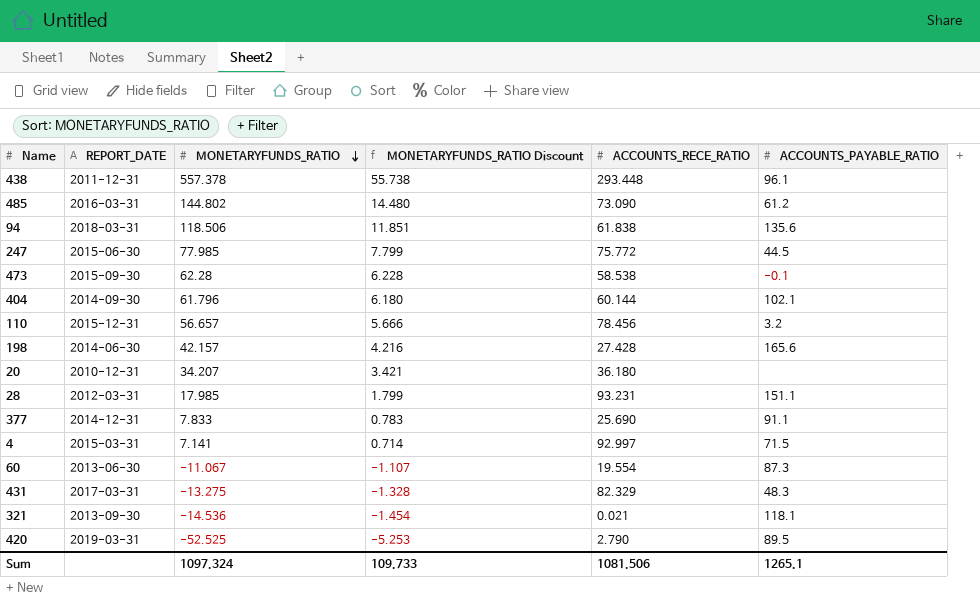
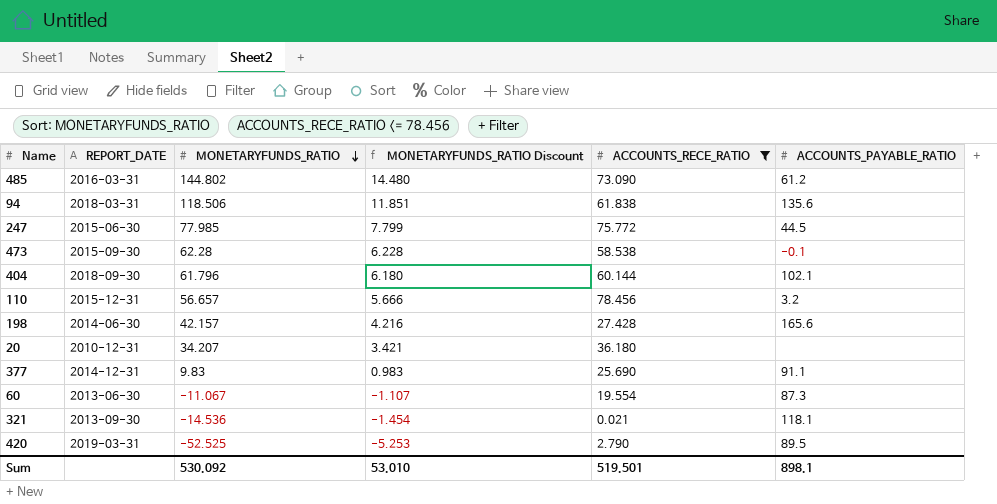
filter: none -> ACCOUNTS_RECE_RATIO <= 78.456
404 | REPORT_DATE: 2014-09-30 -> 2018-09-30
377 | MONETARYFUNDS_RATIO: 7.833 -> 9.83
377 | MONETARYFUNDS_RATIO Discount: 0.783 -> 0.983
Sum | MONETARYFUNDS_RATIO: 1097.324 -> 530.092
Sum | MONETARYFUNDS_RATIO Discount: 109.733 -> 53.010
Sum | ACCOUNTS_RECE_RATIO: 1081.506 -> 519.501
Sum | ACCOUNTS_PAYABLE_RATIO: 1265.1 -> 898.1

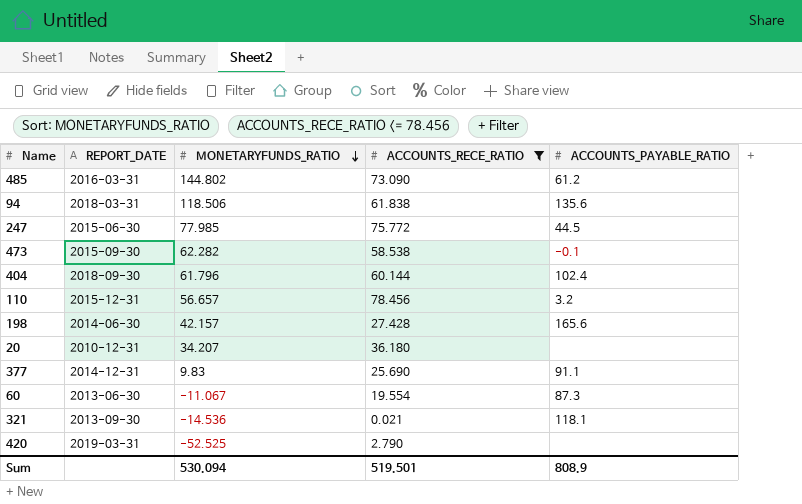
column MONETARYFUNDS_RATIO Discount | formula: [MONETARYFUNDS_RATIO] * 0.1 -> none
473 | MONETARYFUNDS_RATIO: 62.28 -> 62.282
404 | ACCOUNTS_PAYABLE_RATIO: 102.1 -> 102.4
420 | ACCOUNTS_PAYABLE_RATIO: 89.5 -> none
Sum | MONETARYFUNDS_RATIO: 530.092 -> 530.094
Sum | ACCOUNTS_PAYABLE_RATIO: 898.1 -> 808.9

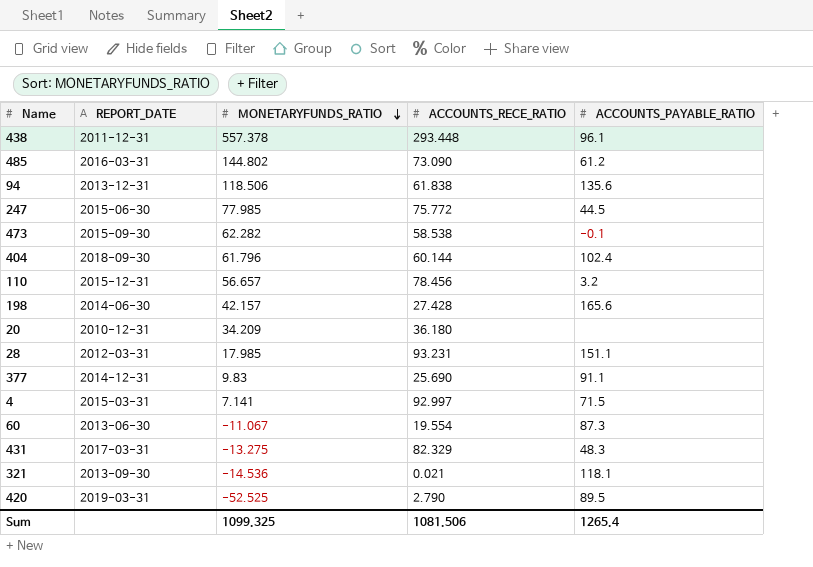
filter: ACCOUNTS_RECE_RATIO <= 78.456 -> none
94 | REPORT_DATE: 2018-03-31 -> 2013-12-31
20 | MONETARYFUNDS_RATIO: 34.207 -> 34.209
420 | ACCOUNTS_PAYABLE_RATIO: none -> 89.5
Sum | MONETARYFUNDS_RATIO: 530.094 -> 1099.325
Sum | ACCOUNTS_RECE_RATIO: 519.501 -> 1081.506
Sum | ACCOUNTS_PAYABLE_RATIO: 808.9 -> 1265.4

